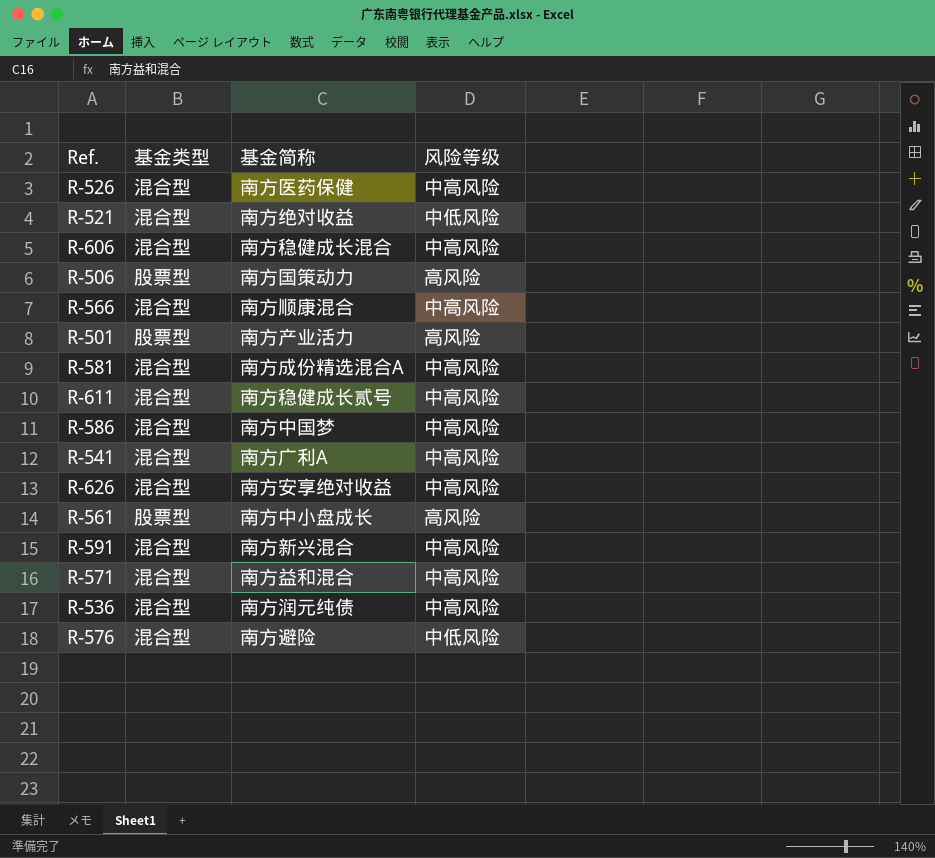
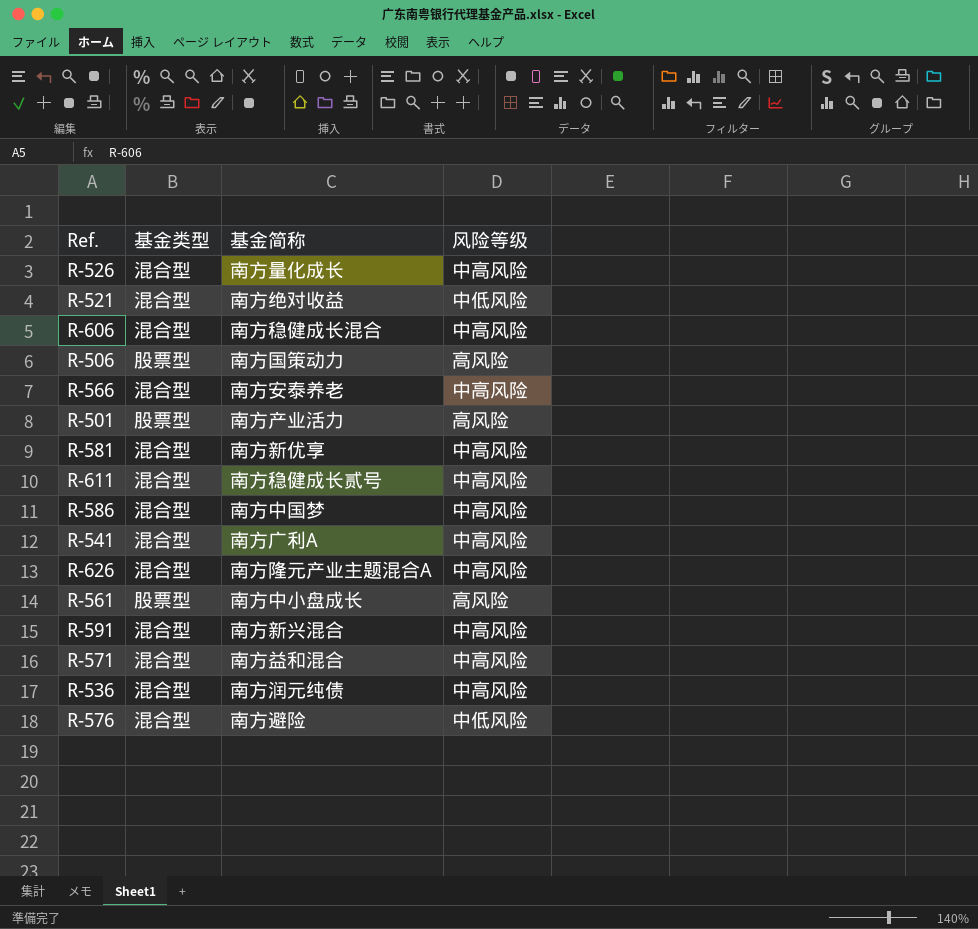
R-526 | 基金简称: 南方医药保健 -> 南方量化成长
R-566 | 基金简称: 南方顺康混合 -> 南方安泰养老
R-581 | 基金简称: 南方成份精选混合A -> 南方新优享
R-626 | 基金简称: 南方安享绝对收益 -> 南方隆元产业主题混合A

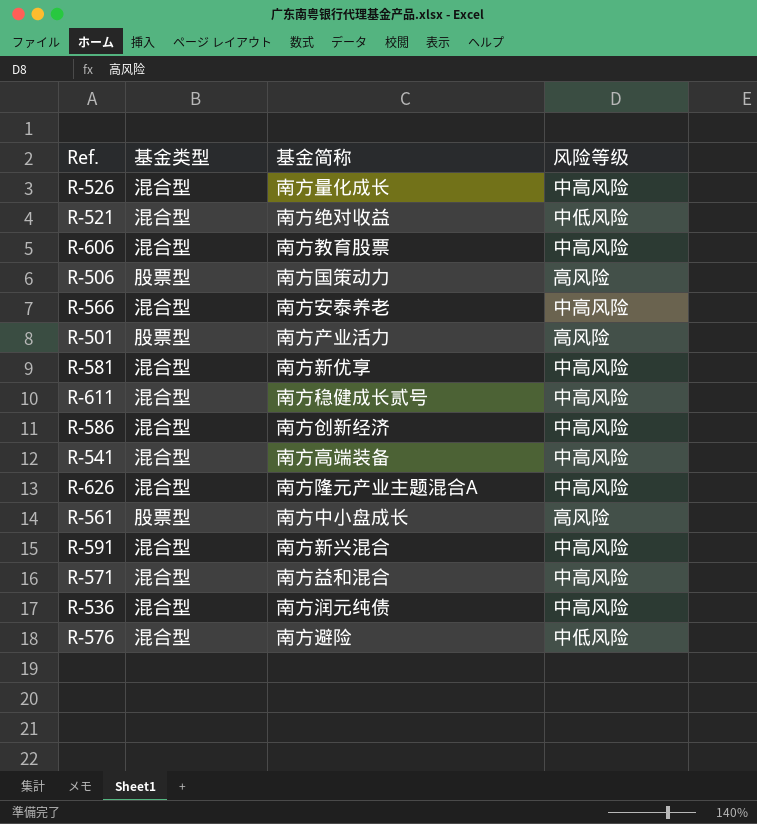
R-606 | 基金简称: 南方稳健成长混合 -> 南方教育股票
R-586 | 基金简称: 南方中国梦 -> 南方创新经济
R-541 | 基金简称: 南方广利A -> 南方高端装备

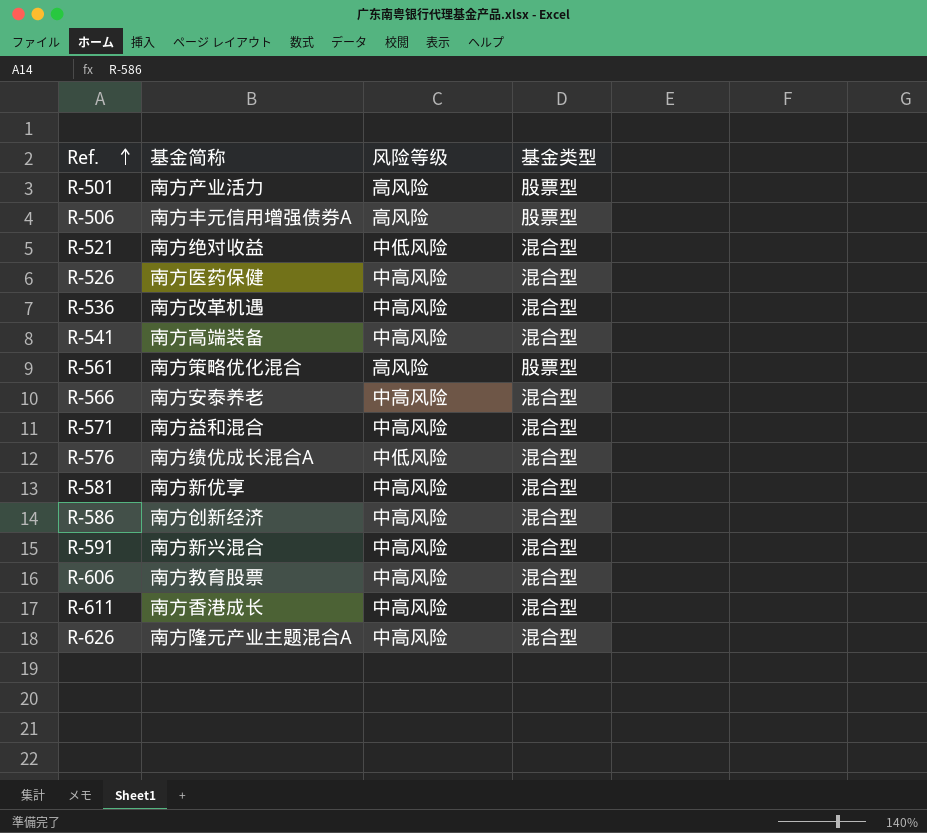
row order: none -> Ref. ascending
column 基金类型 | position: 2 -> 4
R-506 | 基金简称: 南方国策动力 -> 南方丰元信用增强债券A
R-526 | 基金简称: 南方量化成长 -> 南方医药保健
R-536 | 基金简称: 南方润元纯债 -> 南方改革机遇
R-561 | 基金简称: 南方中小盘成长 -> 南方策略优化混合
R-576 | 基金简称: 南方避险 -> 南方绩优成长混合A
R-611 | 基金简称: 南方稳健成长贰号 -> 南方香港成长

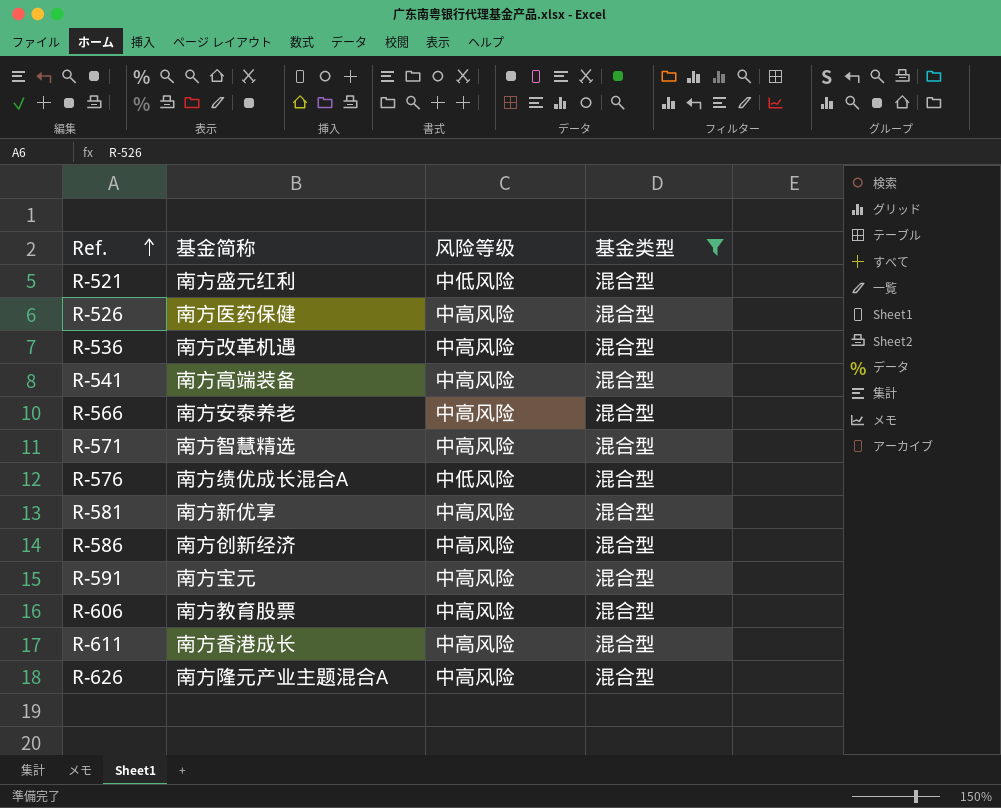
filter: none -> 基金类型 = 混合型
R-521 | 基金简称: 南方绝对收益 -> 南方盛元红利
R-571 | 基金简称: 南方益和混合 -> 南方智慧精选
R-591 | 基金简称: 南方新兴混合 -> 南方宝元

